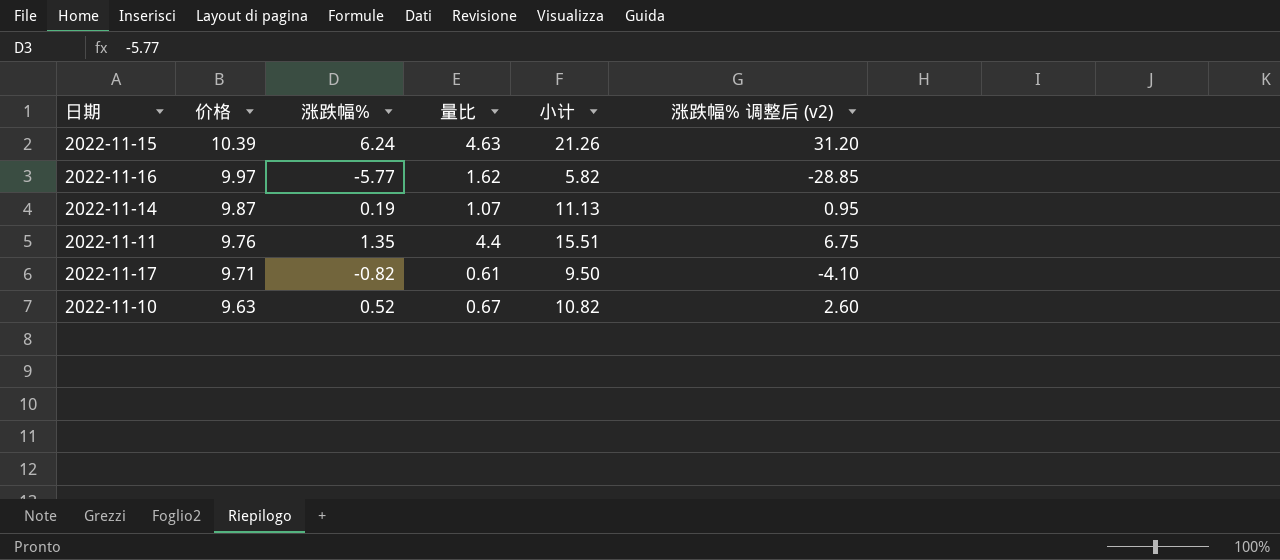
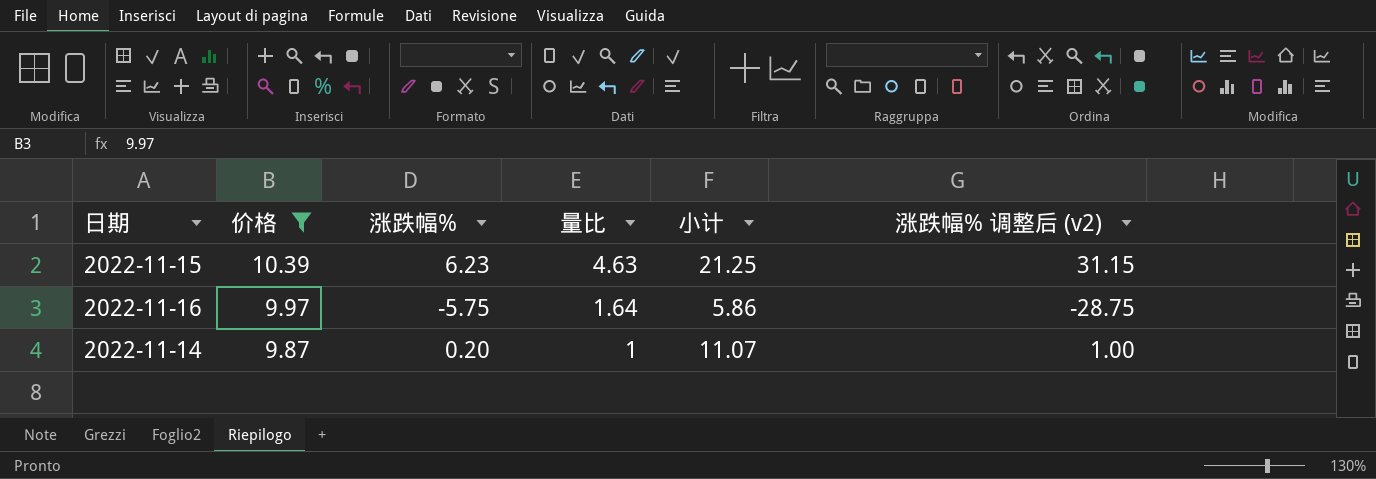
filter: none -> 价格 >= 9.87
2022-11-15 | 涨跌幅%: 6.24 -> 6.23
2022-11-15 | 小计: 21.26 -> 21.25
2022-11-15 | 涨跌幅% 调整后 (v2): 31.20 -> 31.15
2022-11-16 | 涨跌幅%: -5.77 -> -5.75
2022-11-16 | 量比: 1.62 -> 1.64
2022-11-16 | 小计: 5.82 -> 5.86
2022-11-16 | 涨跌幅% 调整后 (v2): -28.85 -> -28.75
2022-11-14 | 涨跌幅%: 0.19 -> 0.20
2022-11-14 | 量比: 1.07 -> 1
2022-11-14 | 小计: 11.13 -> 11.07
2022-11-14 | 涨跌幅% 调整后 (v2): 0.95 -> 1.00

